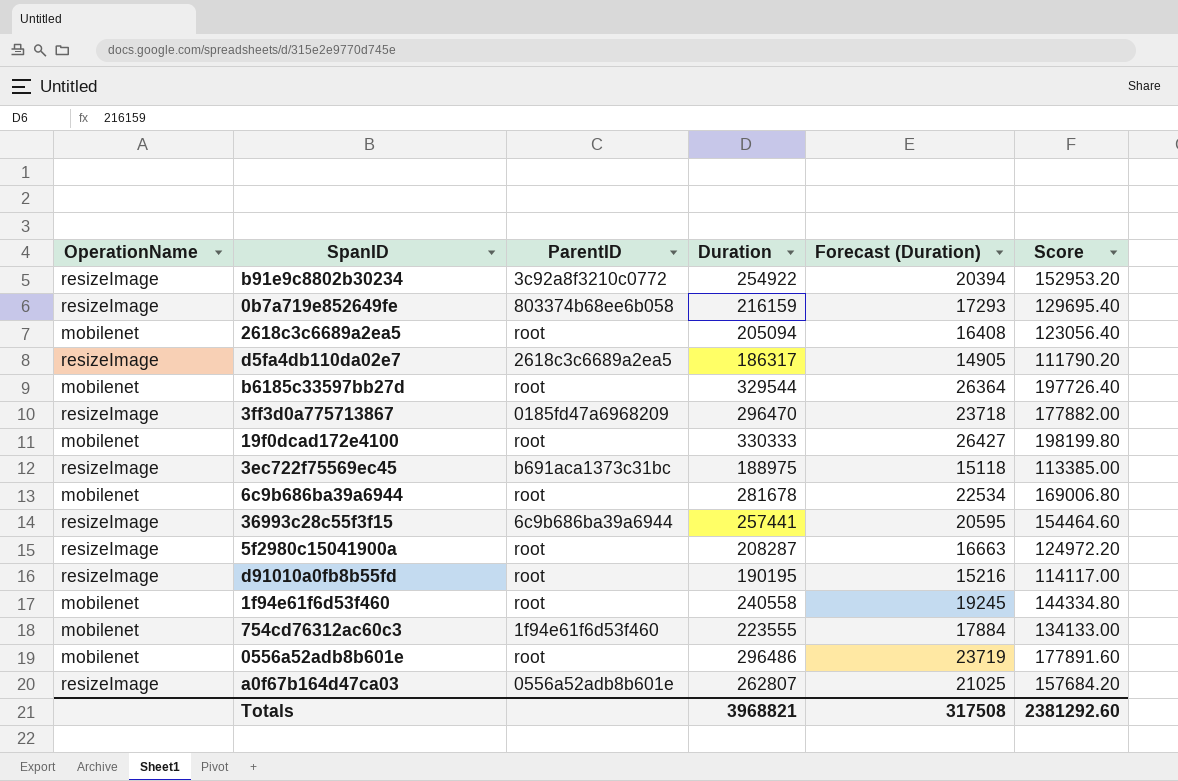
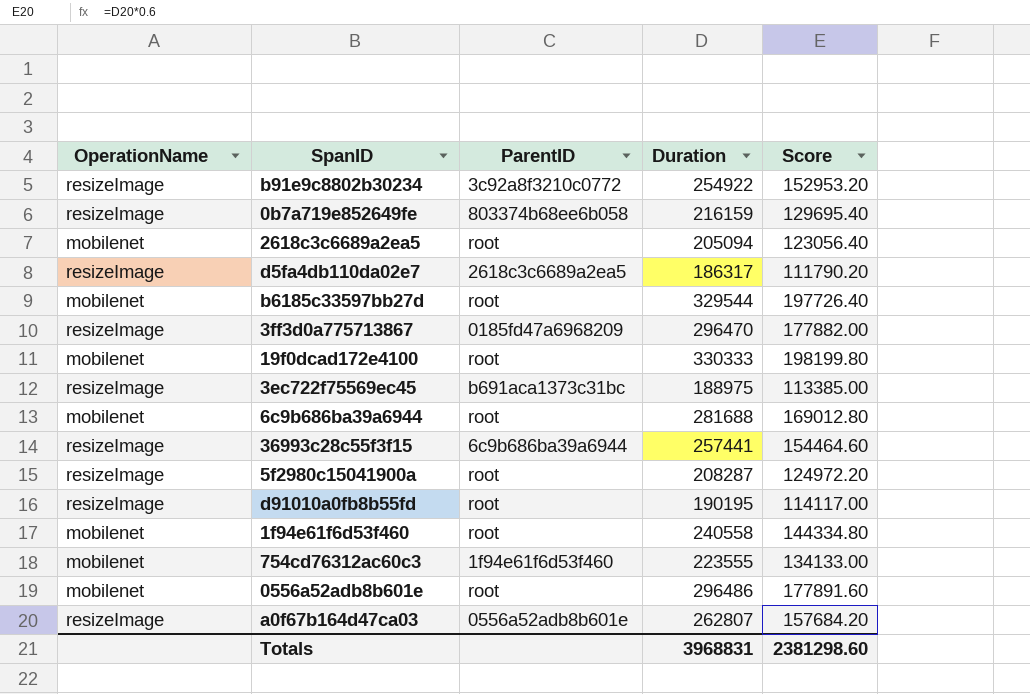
column Forecast (Duration) | formula: [Duration] * 0.08 -> none
6c9b686ba39a6944 | Duration: 281678 -> 281688
6c9b686ba39a6944 | Score: 169006.80 -> 169012.80
Totals | Duration: 3968821 -> 3968831
Totals | Score: 2381292.60 -> 2381298.60

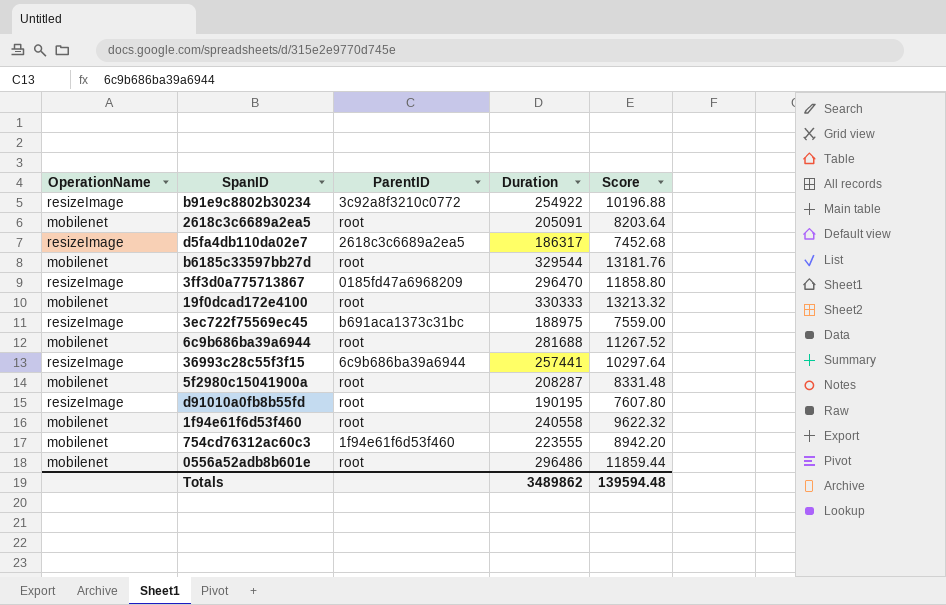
column Score | formula: [Duration] * 0.6 -> [Duration] * 0.04
row 0b7a719e852649fe: resizeImage | 803374b68ee6b058 | 216159 | 129695.40 -> none
row a0f67b164d47ca03: resizeImage | 0556a52adb8b601e | 262807 | 157684.20 -> none
2618c3c6689a2ea5 | Duration: 205094 -> 205091
5f2980c15041900a | OperationName: resizeImage -> mobilenet
Totals | Duration: 3968831 -> 3489862
Totals | Score: 2381298.60 -> 139594.48

